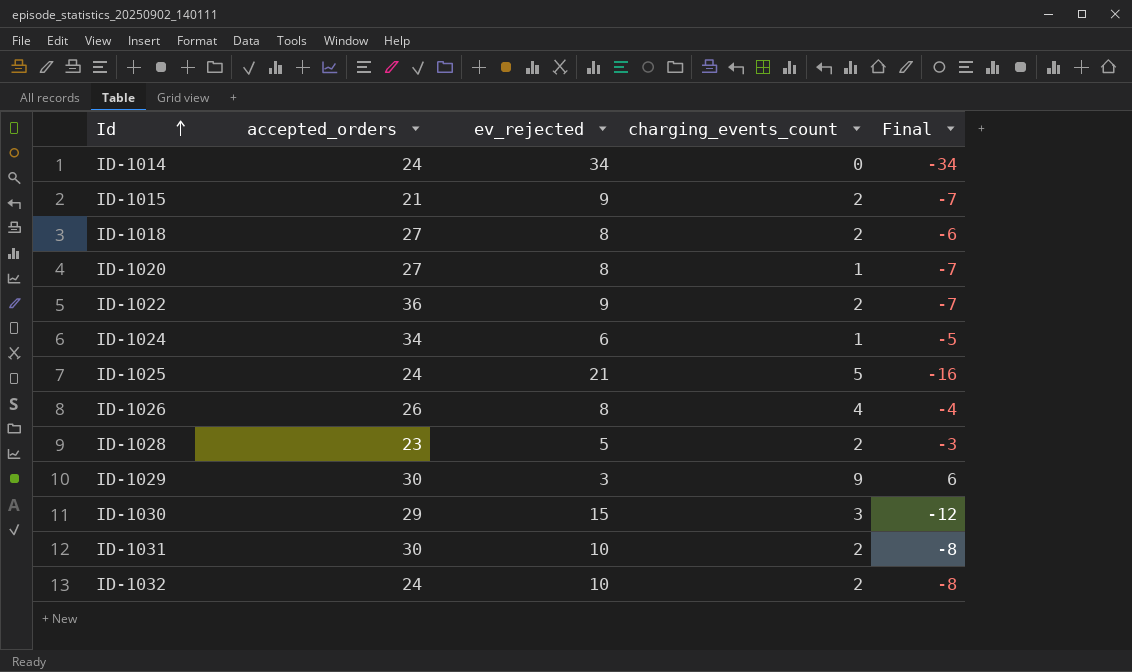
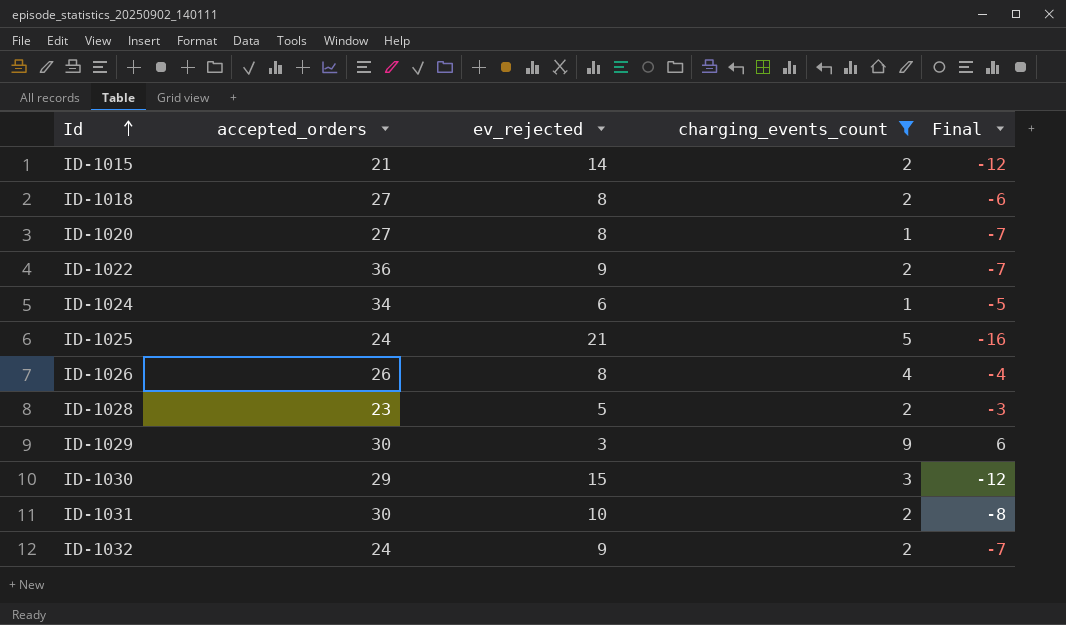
filter: none -> charging_events_count != 0
ID-1015 | ev_rejected: 9 -> 14
ID-1015 | Final: -7 -> -12
ID-1032 | ev_rejected: 10 -> 9
ID-1032 | Final: -8 -> -7

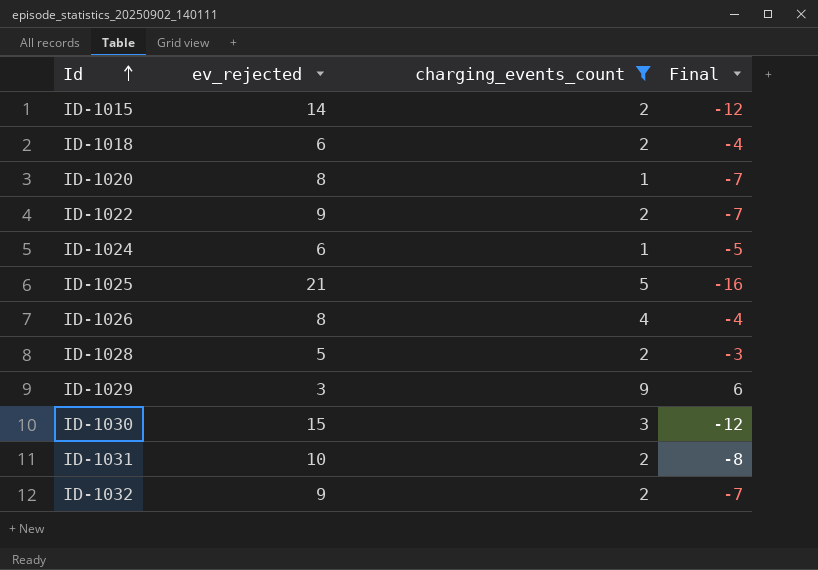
column accepted_orders | position: 2 -> none
ID-1018 | ev_rejected: 8 -> 6
ID-1018 | Final: -6 -> -4

